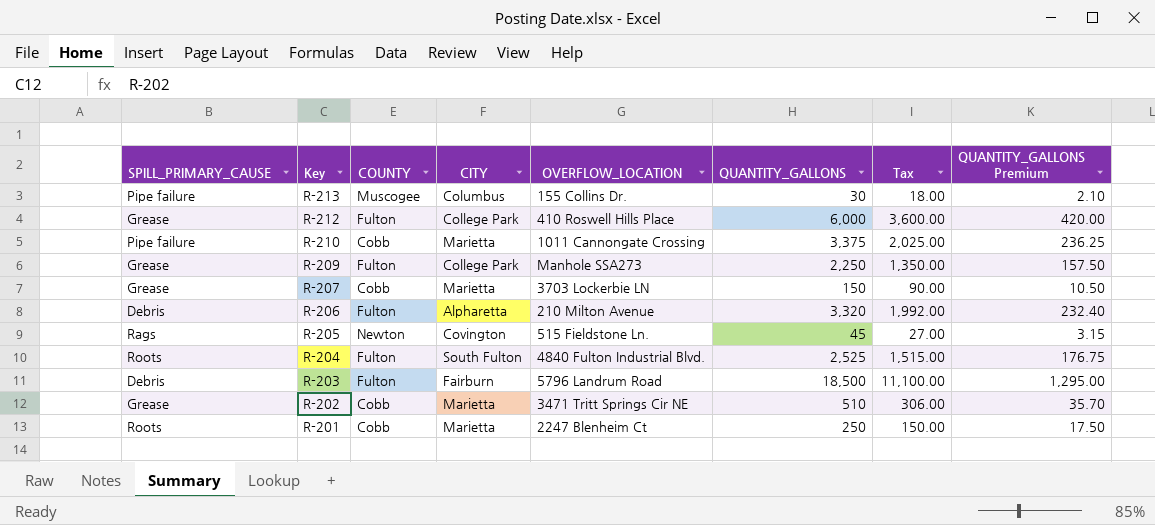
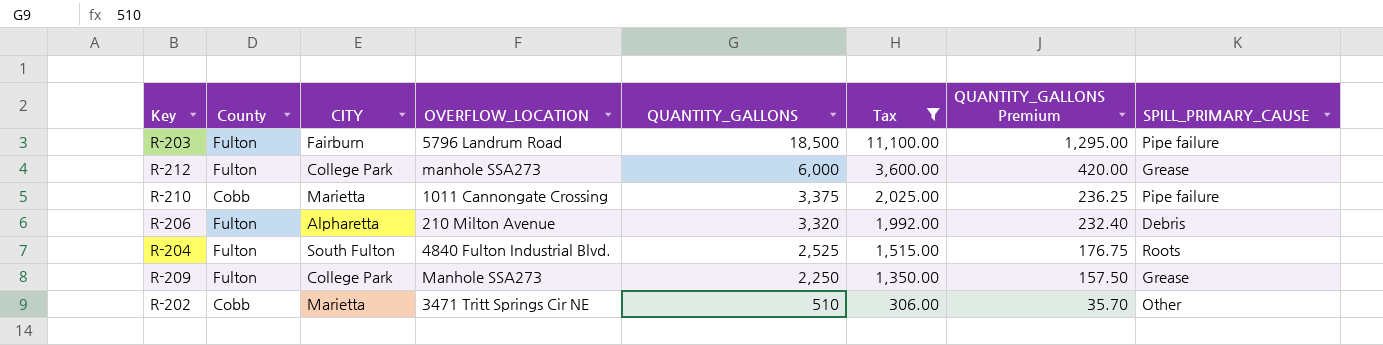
filter: none -> Tax >= 306.00
row order: Key descending -> QUANTITY_GALLONS descending
column name: COUNTY -> County
column SPILL_PRIMARY_CAUSE | position: 1 -> 8
R-203 | SPILL_PRIMARY_CAUSE: Debris -> Pipe failure
R-212 | OVERFLOW_LOCATION: 410 Roswell Hills Place -> manhole SSA273
R-202 | SPILL_PRIMARY_CAUSE: Grease -> Other

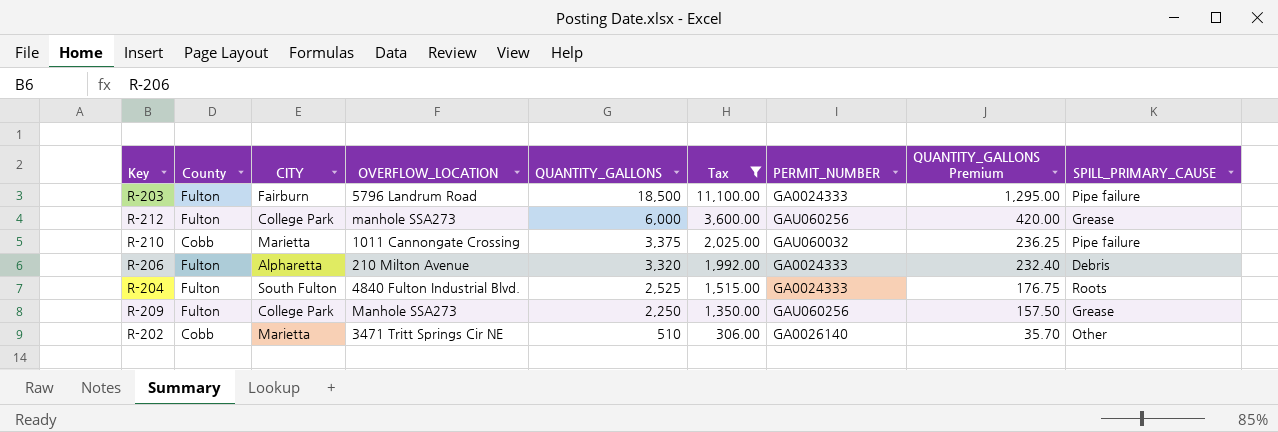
column PERMIT_NUMBER | position: none -> 7

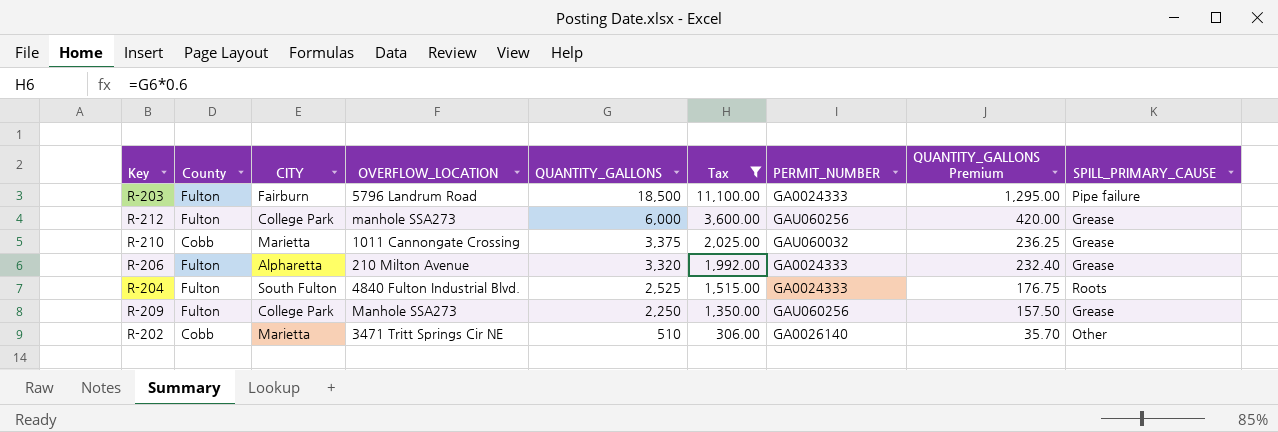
R-210 | SPILL_PRIMARY_CAUSE: Pipe failure -> Grease
R-206 | SPILL_PRIMARY_CAUSE: Debris -> Grease

